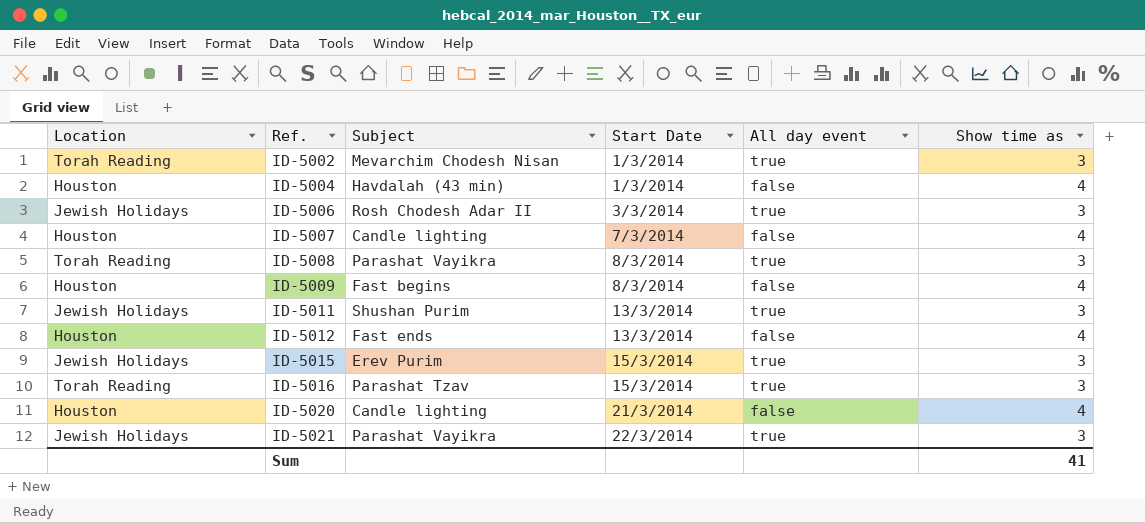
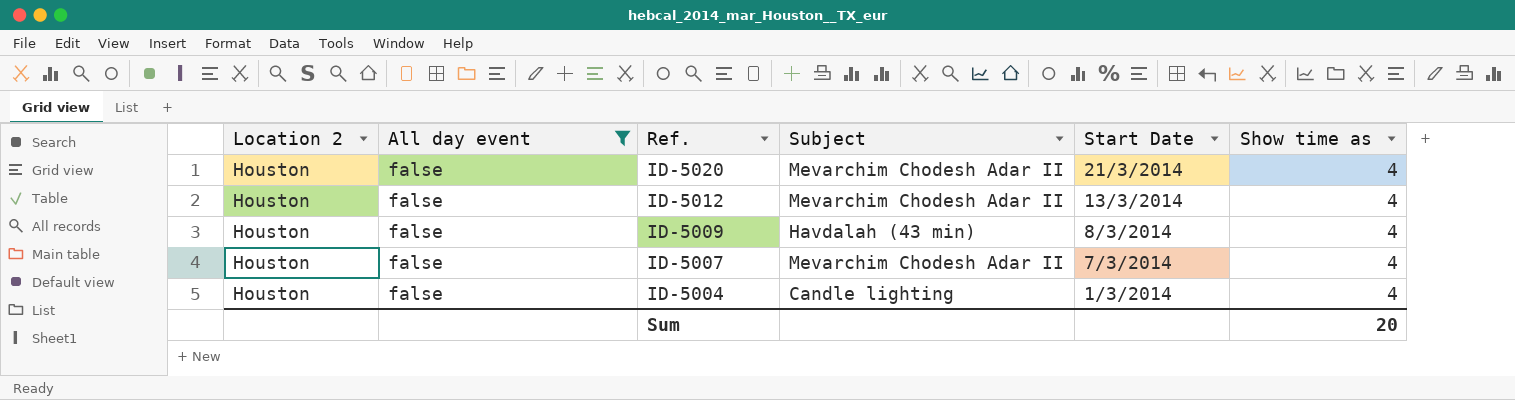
filter: none -> All day event = false
row order: Ref. ascending -> Ref. descending
column name: Location -> Location 2
column All day event | position: 5 -> 2
ID-5020 | Subject: Candle lighting -> Mevarchim Chodesh Adar II
ID-5012 | Subject: Fast ends -> Mevarchim Chodesh Adar II
ID-5009 | Subject: Fast begins -> Havdalah (43 min)
ID-5007 | Subject: Candle lighting -> Mevarchim Chodesh Adar II
ID-5004 | Subject: Havdalah (43 min) -> Candle lighting
Sum | Show time as: 41 -> 20

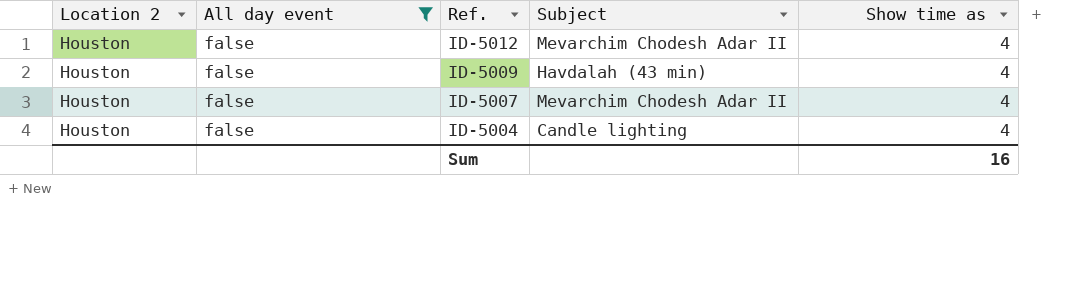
column Start Date | position: 5 -> none
row ID-5020: Houston | false | Mevarchim Chodesh Adar II | 21/3/2014 | 4 -> none
Sum | Show time as: 20 -> 16

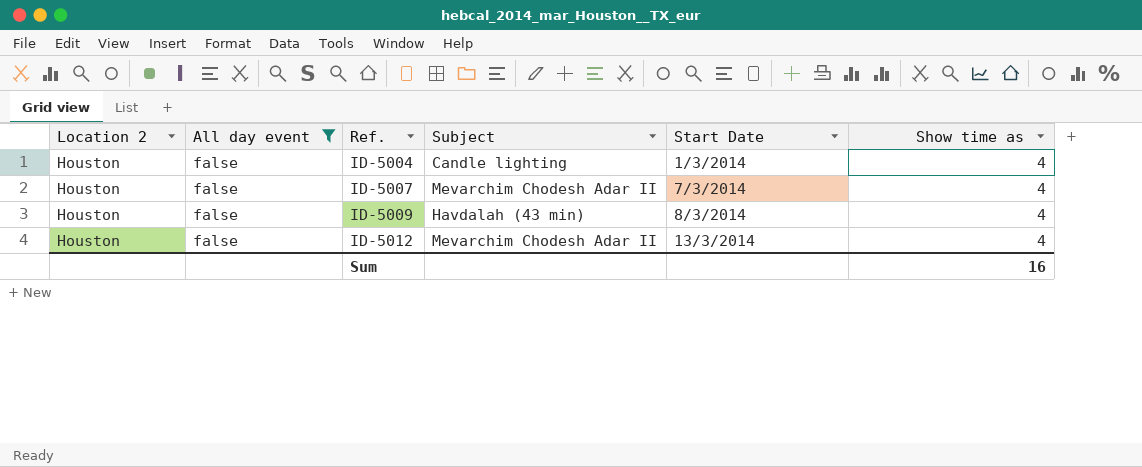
row order: Ref. descending -> Ref. ascending
column Start Date | position: none -> 5

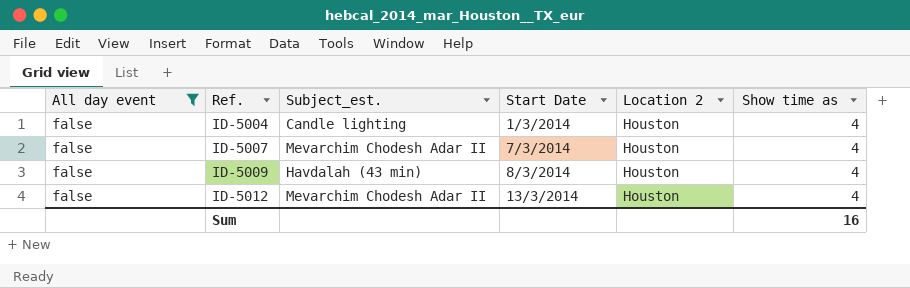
column name: Subject -> Subject_est.
column Location 2 | position: 1 -> 5

